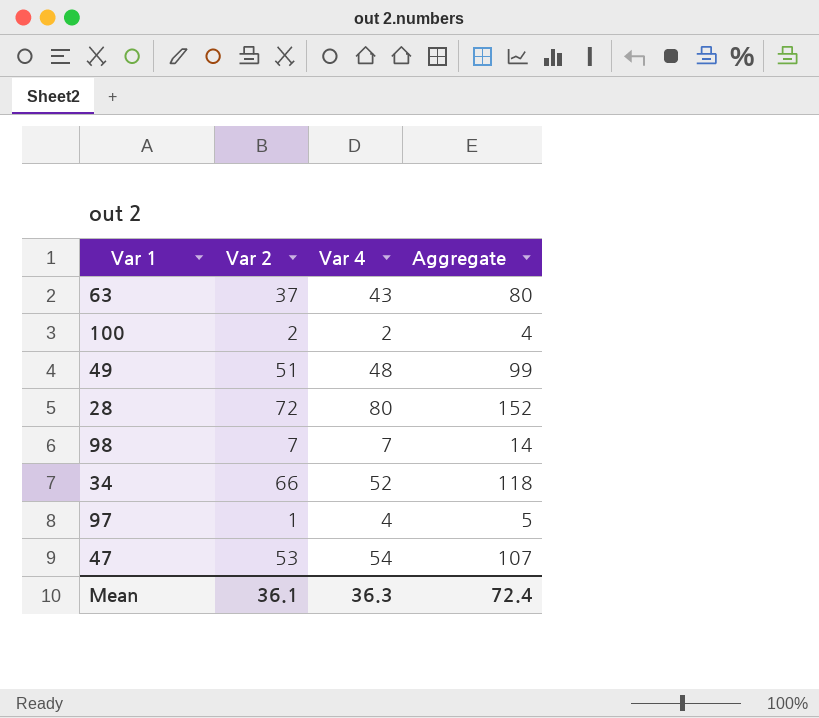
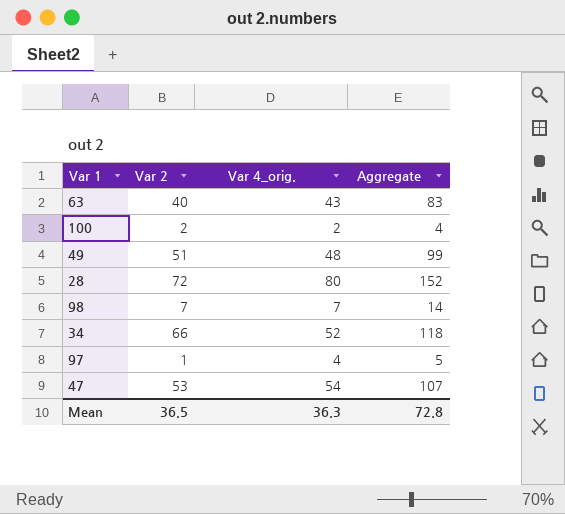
column name: Var 4 -> Var 4_orig.
63 | Var 2: 37 -> 40
63 | Aggregate: 80 -> 83
Mean | Var 2: 36.1 -> 36.5
Mean | Aggregate: 72.4 -> 72.8

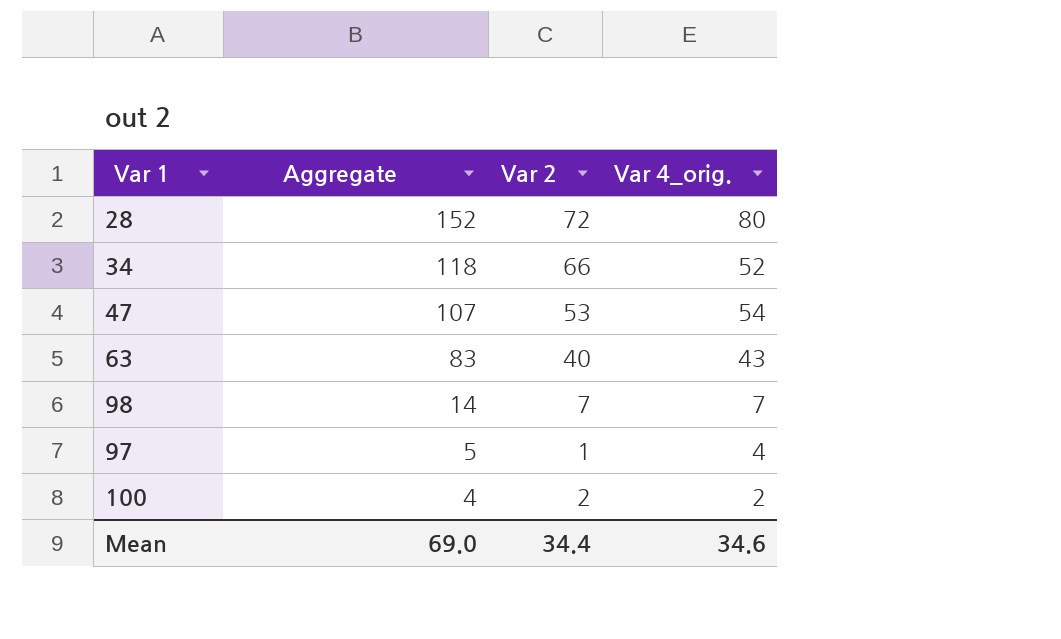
row order: none -> Aggregate descending
column Aggregate | position: 4 -> 2
row 49: 51 | 48 | 99 -> none
Mean | Aggregate: 72.8 -> 69.0
Mean | Var 2: 36.5 -> 34.4
Mean | Var 4_orig.: 36.3 -> 34.6

